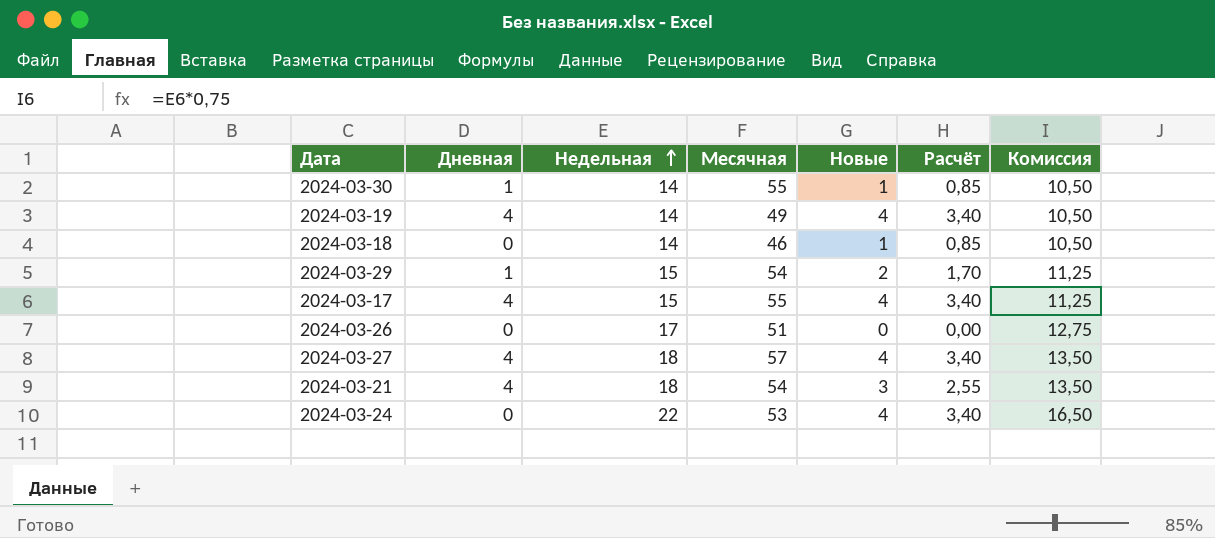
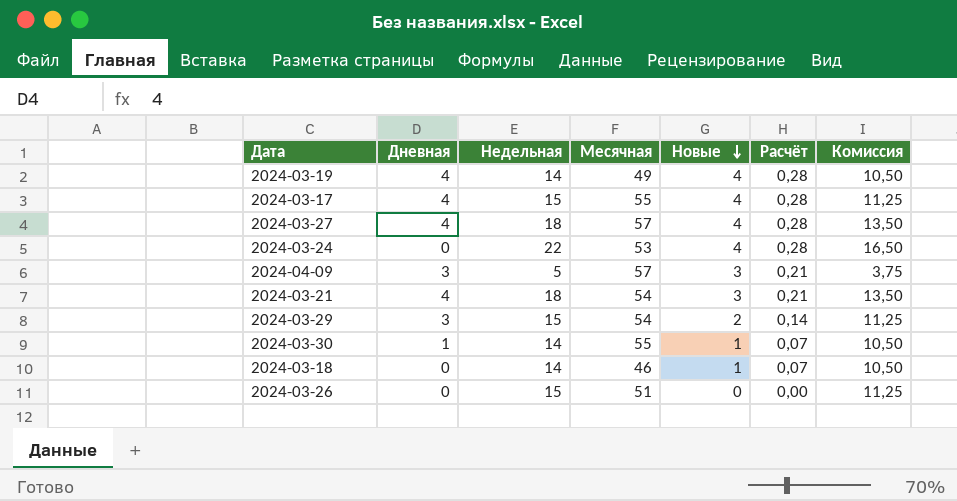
row order: Недельная ascending -> Новые descending
column Расчёт | formula: [Новые] * 0,85 -> [Новые] * 0,07
row 2024-04-09: none -> 3 | 5 | 57 | 3 | 0,21 | 3,75
2024-03-29 | Дневная: 1 -> 3
2024-03-26 | Недельная: 17 -> 15
2024-03-26 | Комиссия: 12,75 -> 11,25

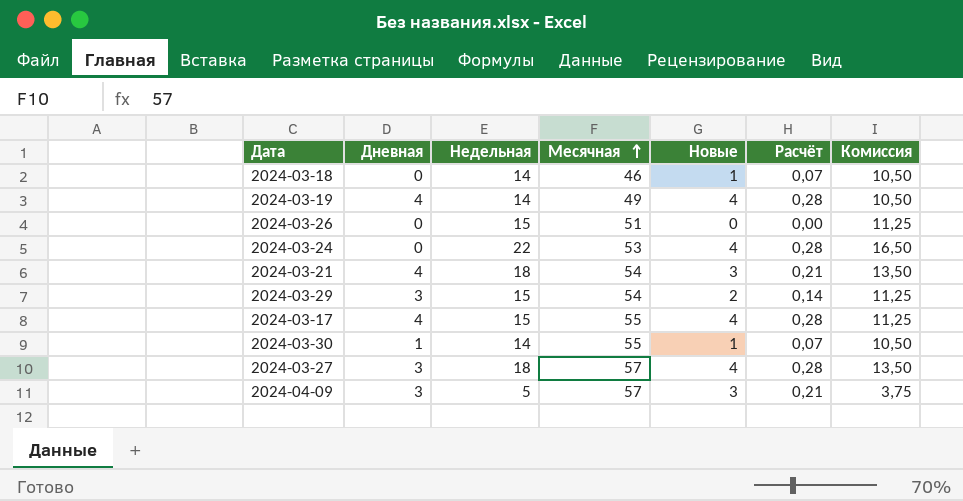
row order: Новые descending -> Месячная ascending
2024-03-27 | Дневная: 4 -> 3

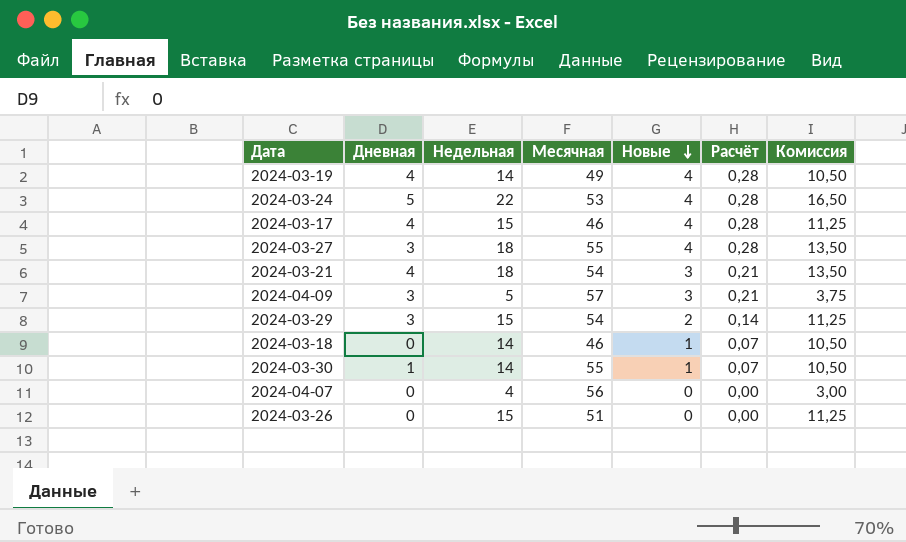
row order: Месячная ascending -> Новые descending
2024-03-24 | Дневная: 0 -> 5
2024-03-17 | Месячная: 55 -> 46
2024-03-27 | Месячная: 57 -> 55
row 2024-04-07: none -> 0 | 4 | 56 | 0 | 0,00 | 3,00

